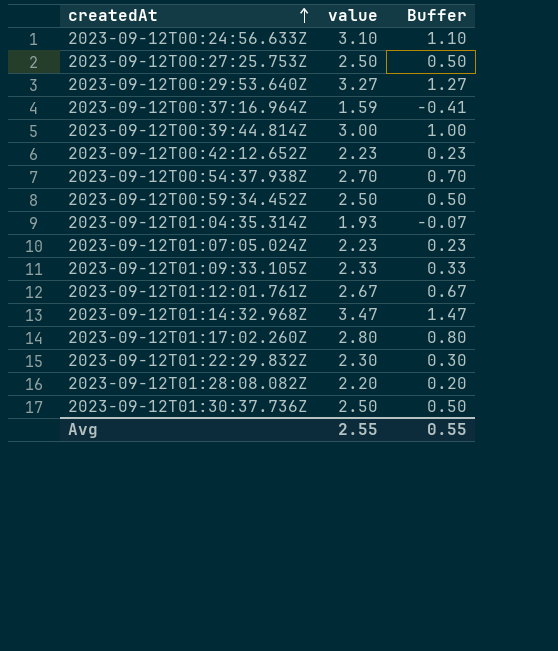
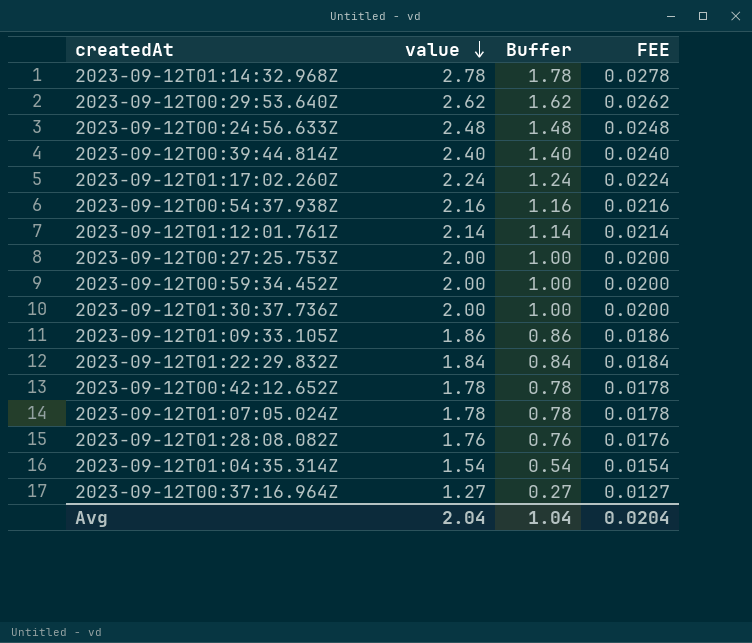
row order: createdAt ascending -> value descending
column Buffer | formula: [value] - 2 -> [value] - 1
column FEE | formula: none -> [value] * 0.01
2023-09-12T01:14:32.968Z | value: 3.47 -> 2.78
2023-09-12T00:29:53.640Z | value: 3.27 -> 2.62
2023-09-12T00:24:56.633Z | value: 3.10 -> 2.48
2023-09-12T00:39:44.814Z | value: 3.00 -> 2.40
2023-09-12T01:17:02.260Z | value: 2.80 -> 2.24
2023-09-12T00:54:37.938Z | value: 2.70 -> 2.16
2023-09-12T01:12:01.761Z | value: 2.67 -> 2.14
2023-09-12T00:27:25.753Z | value: 2.50 -> 2.00
2023-09-12T00:59:34.452Z | value: 2.50 -> 2.00
2023-09-12T01:30:37.736Z | value: 2.50 -> 2.00
2023-09-12T01:09:33.105Z | value: 2.33 -> 1.86
2023-09-12T01:22:29.832Z | value: 2.30 -> 1.84
2023-09-12T00:42:12.652Z | value: 2.23 -> 1.78
2023-09-12T01:07:05.024Z | value: 2.23 -> 1.78
2023-09-12T01:28:08.082Z | value: 2.20 -> 1.76
2023-09-12T01:04:35.314Z | value: 1.93 -> 1.54
2023-09-12T00:37:16.964Z | value: 1.59 -> 1.27
Avg | value: 2.55 -> 2.04
Avg | Buffer: 0.55 -> 1.04

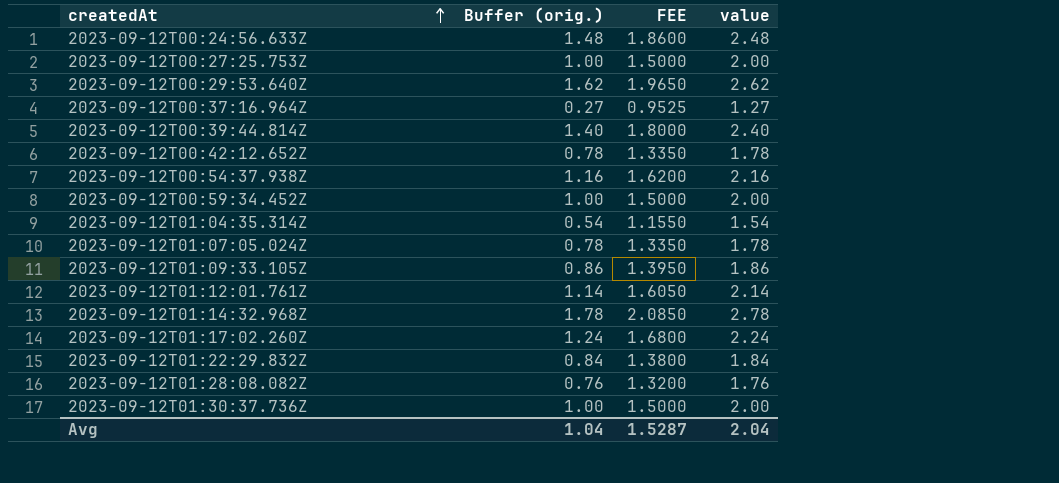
row order: value descending -> createdAt ascending
column name: Buffer -> Buffer (orig.)
column FEE | formula: [value] * 0.01 -> [value] * 0.75
column value | position: 2 -> 4
Avg | FEE: 0.0204 -> 1.5287

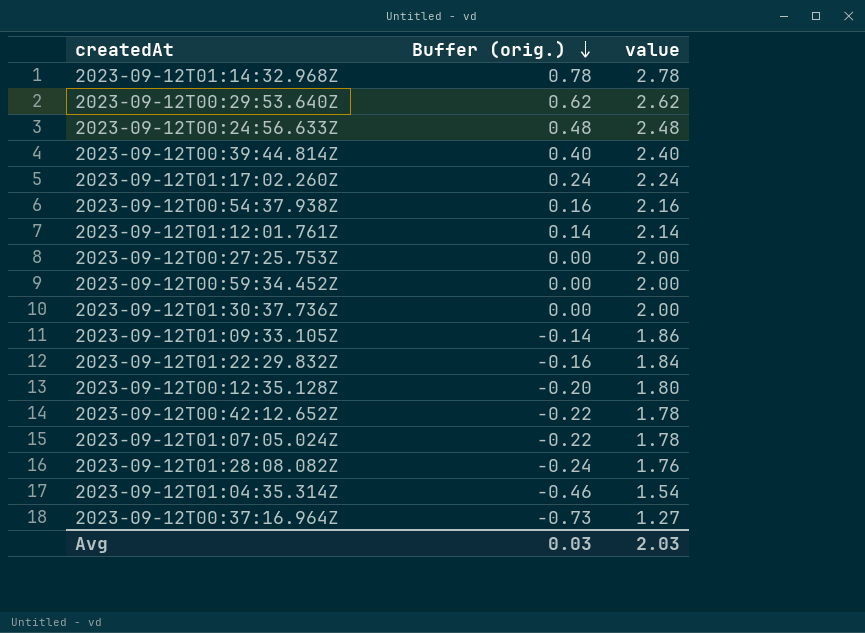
row order: createdAt ascending -> Buffer (orig.) descending
column FEE | formula: [value] * 0.75 -> none
column Buffer (orig.) | formula: [value] - 1 -> [value] - 2
row 2023-09-12T00:12:35.128Z: none -> -0.20 | 1.80
Avg | Buffer (orig.): 1.04 -> 0.03
Avg | value: 2.04 -> 2.03

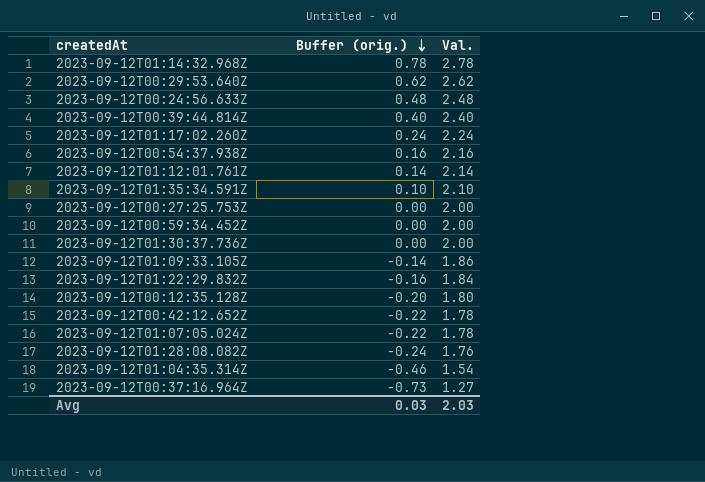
column name: value -> Val.
row 2023-09-12T01:35:34.591Z: none -> 0.10 | 2.10

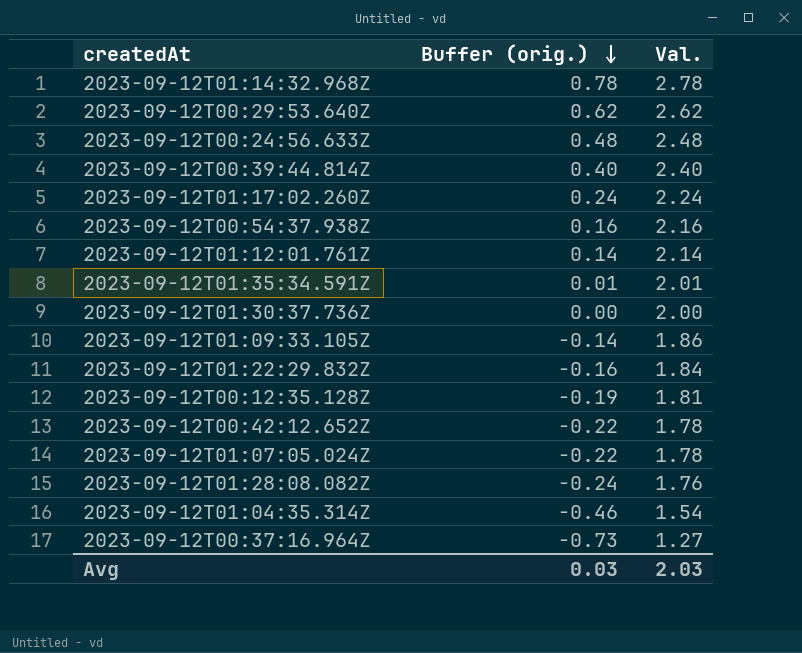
row 2023-09-12T00:27:25.753Z: 0.00 | 2.00 -> none
row 2023-09-12T00:59:34.452Z: 0.00 | 2.00 -> none
2023-09-12T01:35:34.591Z | Buffer (orig.): 0.10 -> 0.01
2023-09-12T01:35:34.591Z | Val.: 2.10 -> 2.01
2023-09-12T00:12:35.128Z | Buffer (orig.): -0.20 -> -0.19
2023-09-12T00:12:35.128Z | Val.: 1.80 -> 1.81

